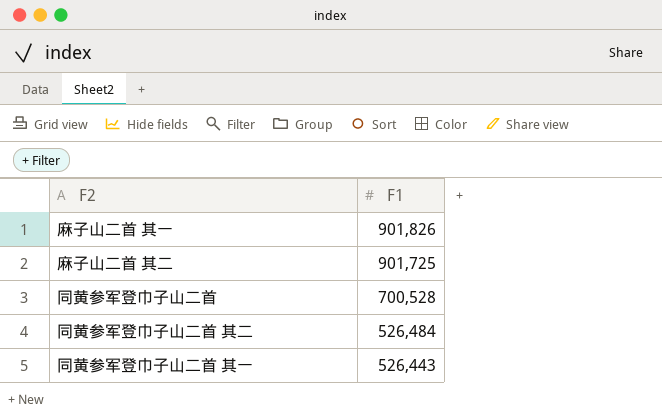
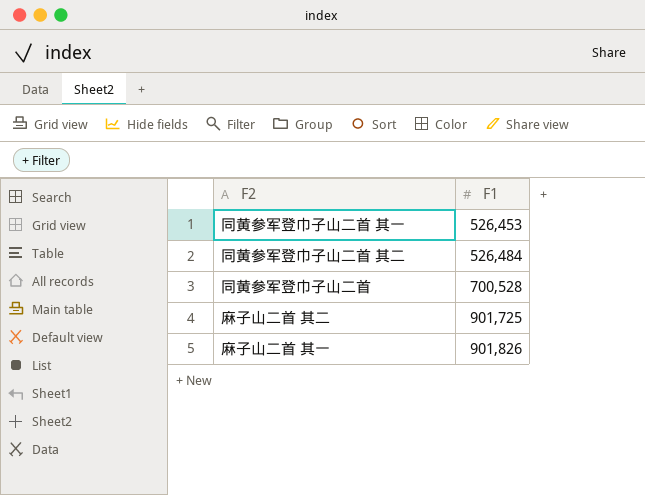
row order: F1 descending -> F1 ascending
同黄参军登巾子山二首 其一 | F1: 526,443 -> 526,453

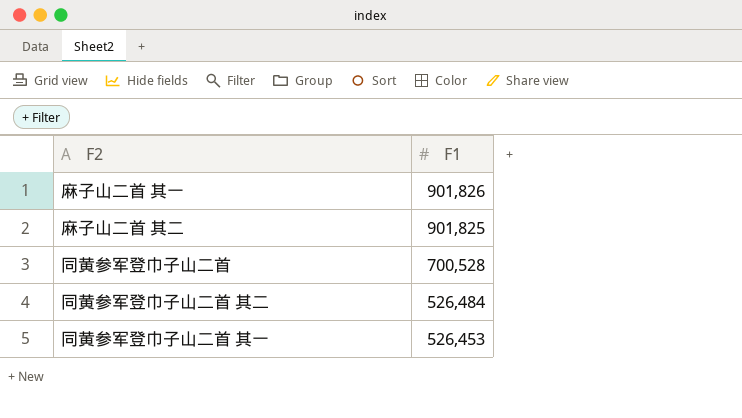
row order: F1 ascending -> F1 descending
麻子山二首 其二 | F1: 901,725 -> 901,825

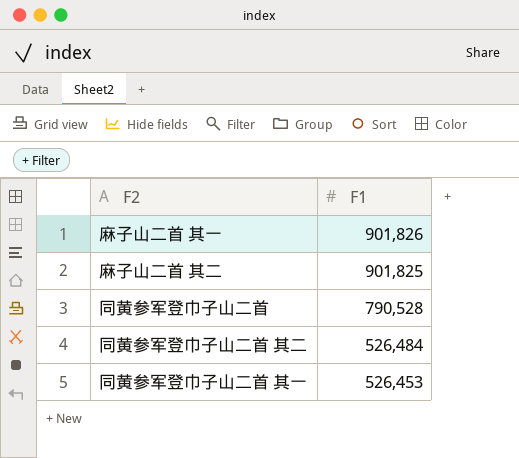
同黄参军登巾子山二首 | F1: 700,528 -> 790,528

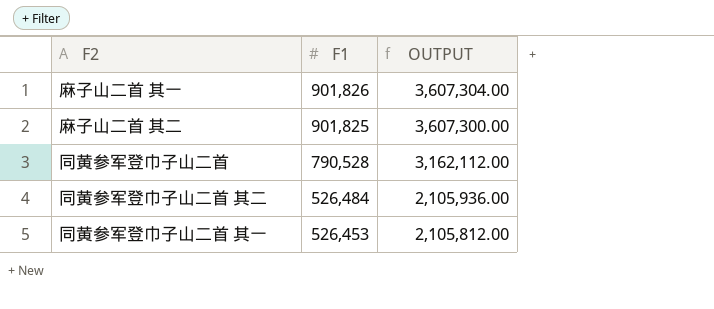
column OUTPUT | formula: none -> [F1] * 4

